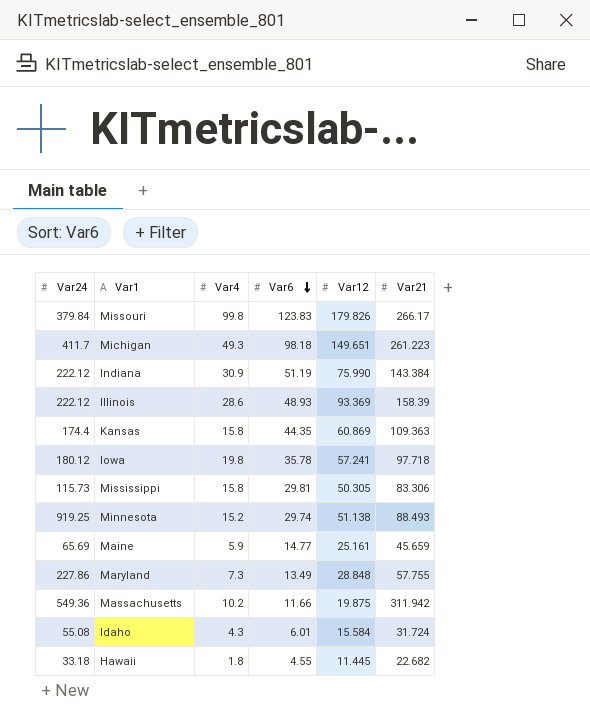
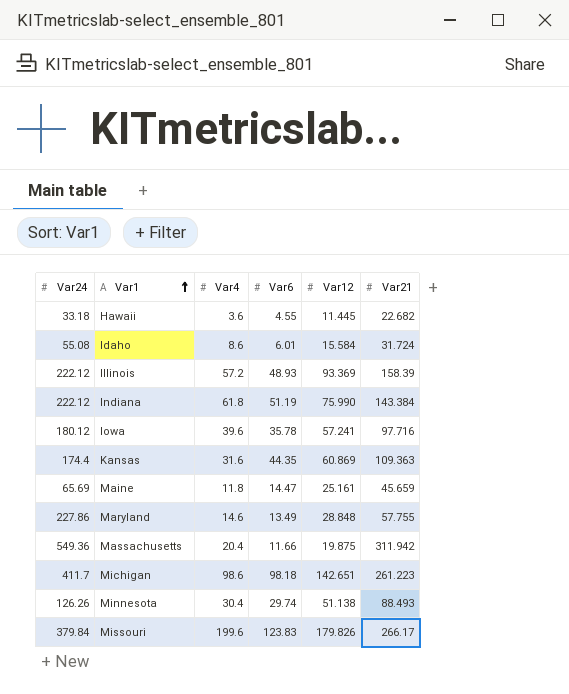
row order: Var6 descending -> Var1 ascending
row Mississippi: 115.73 | 15.8 | 29.81 | 50.305 | 83.306 -> none
Hawaii | Var4: 1.8 -> 3.6
Idaho | Var4: 4.3 -> 8.6
Illinois | Var4: 28.6 -> 57.2
Indiana | Var4: 30.9 -> 61.8
Iowa | Var4: 19.8 -> 39.6
Iowa | Var21: 97.718 -> 97.716
Kansas | Var4: 15.8 -> 31.6
Maine | Var4: 5.9 -> 11.8
Maine | Var6: 14.77 -> 14.47
Maryland | Var4: 7.3 -> 14.6
Massachusetts | Var4: 10.2 -> 20.4
Michigan | Var4: 49.3 -> 98.6
Michigan | Var12: 149.651 -> 142.651
Minnesota | Var24: 919.25 -> 126.26
Minnesota | Var4: 15.2 -> 30.4
Missouri | Var4: 99.8 -> 199.6

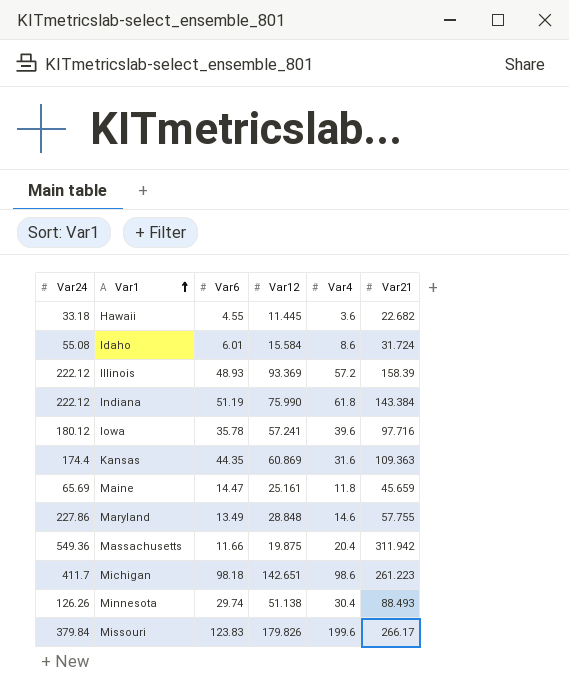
column Var4 | position: 3 -> 5

